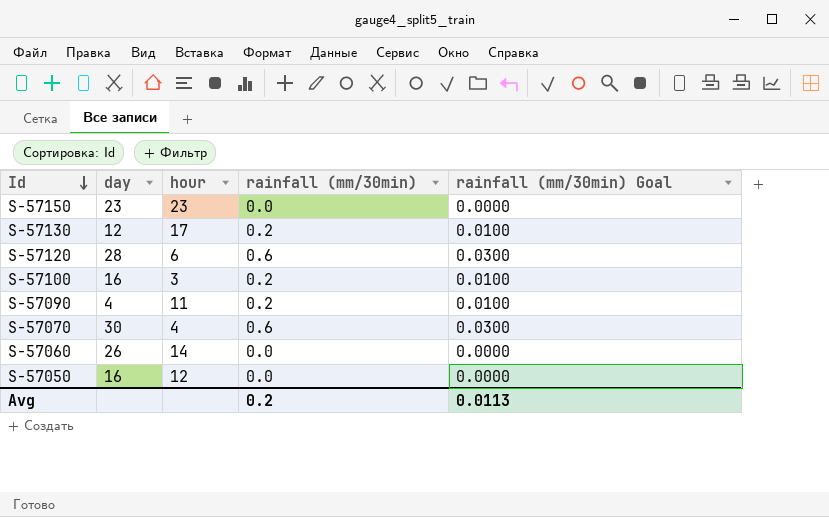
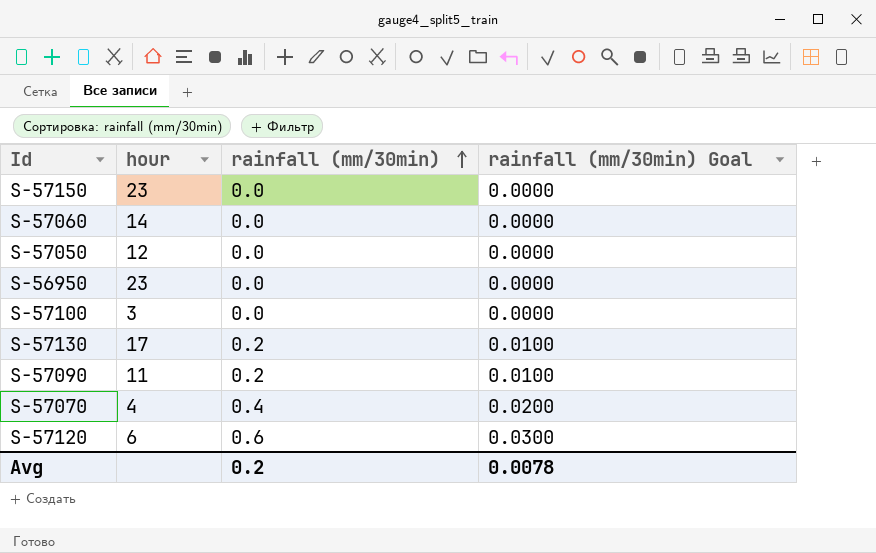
row order: Id descending -> rainfall (mm/30min) ascending
column day | position: 2 -> none
row S-56950: none -> 23 | 0.0 | 0.0000
S-57100 | rainfall (mm/30min): 0.2 -> 0.0
S-57100 | rainfall (mm/30min) Goal: 0.0100 -> 0.0000
S-57070 | rainfall (mm/30min): 0.6 -> 0.4
S-57070 | rainfall (mm/30min) Goal: 0.0300 -> 0.0200
Avg | rainfall (mm/30min) Goal: 0.0113 -> 0.0078

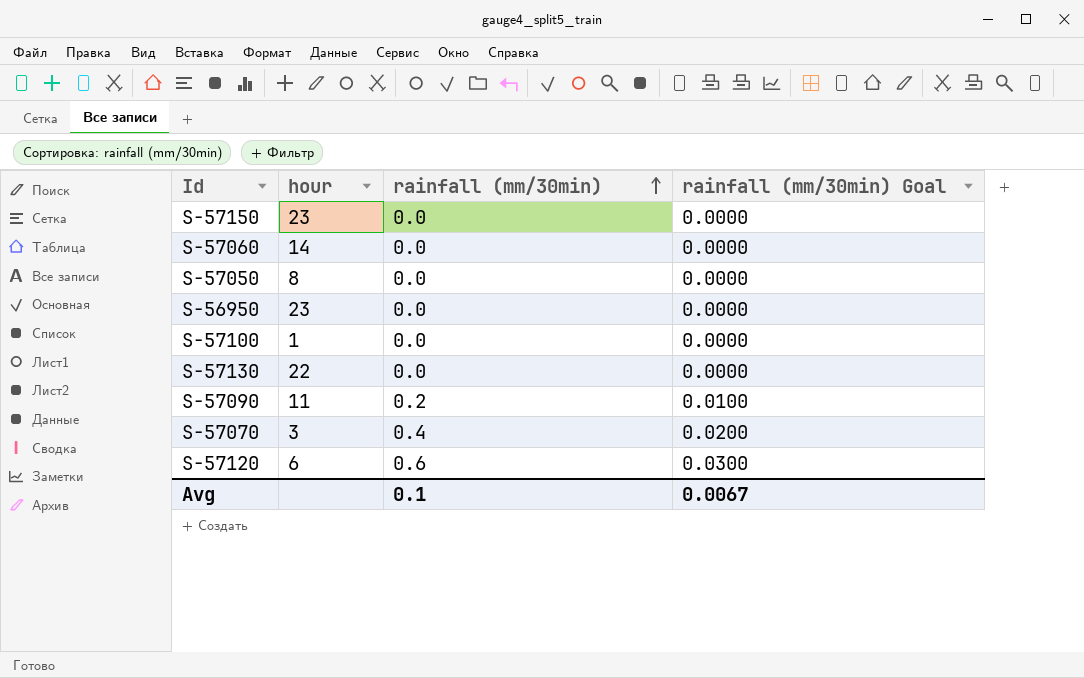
S-57050 | hour: 12 -> 8
S-57100 | hour: 3 -> 1
S-57130 | hour: 17 -> 22
S-57130 | rainfall (mm/30min): 0.2 -> 0.0
S-57130 | rainfall (mm/30min) Goal: 0.0100 -> 0.0000
S-57070 | hour: 4 -> 3
Avg | rainfall (mm/30min): 0.2 -> 0.1
Avg | rainfall (mm/30min) Goal: 0.0078 -> 0.0067

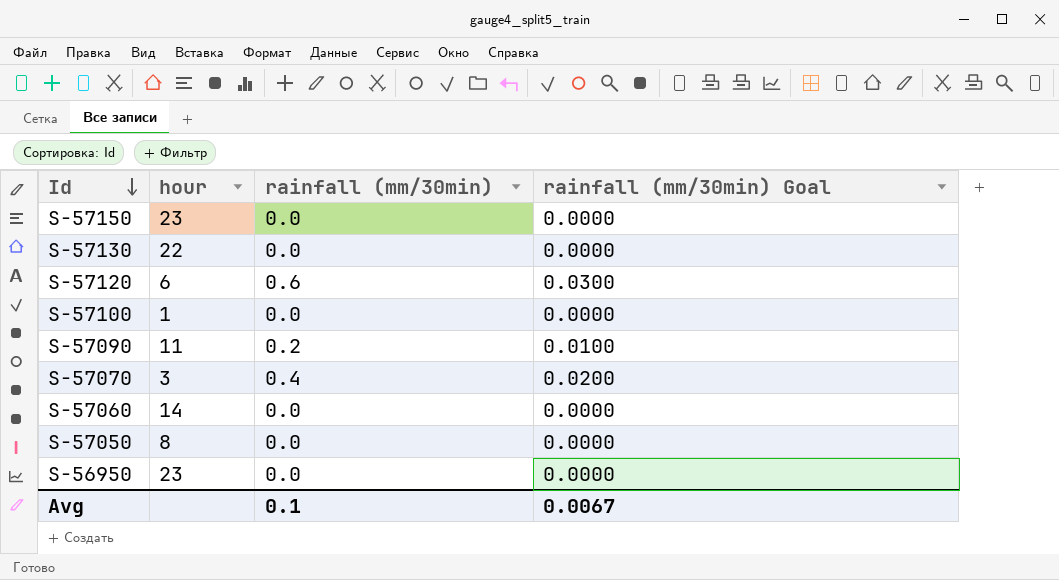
row order: rainfall (mm/30min) ascending -> Id descending

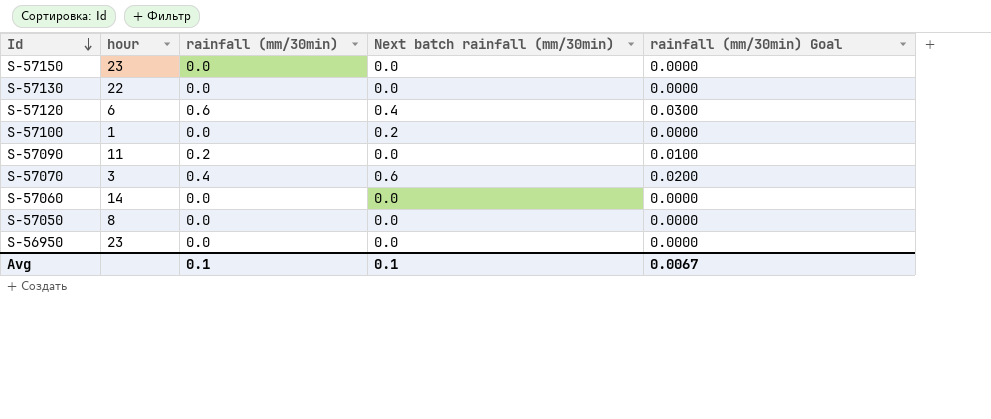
column Next batch rainfall (mm/30min) | position: none -> 4

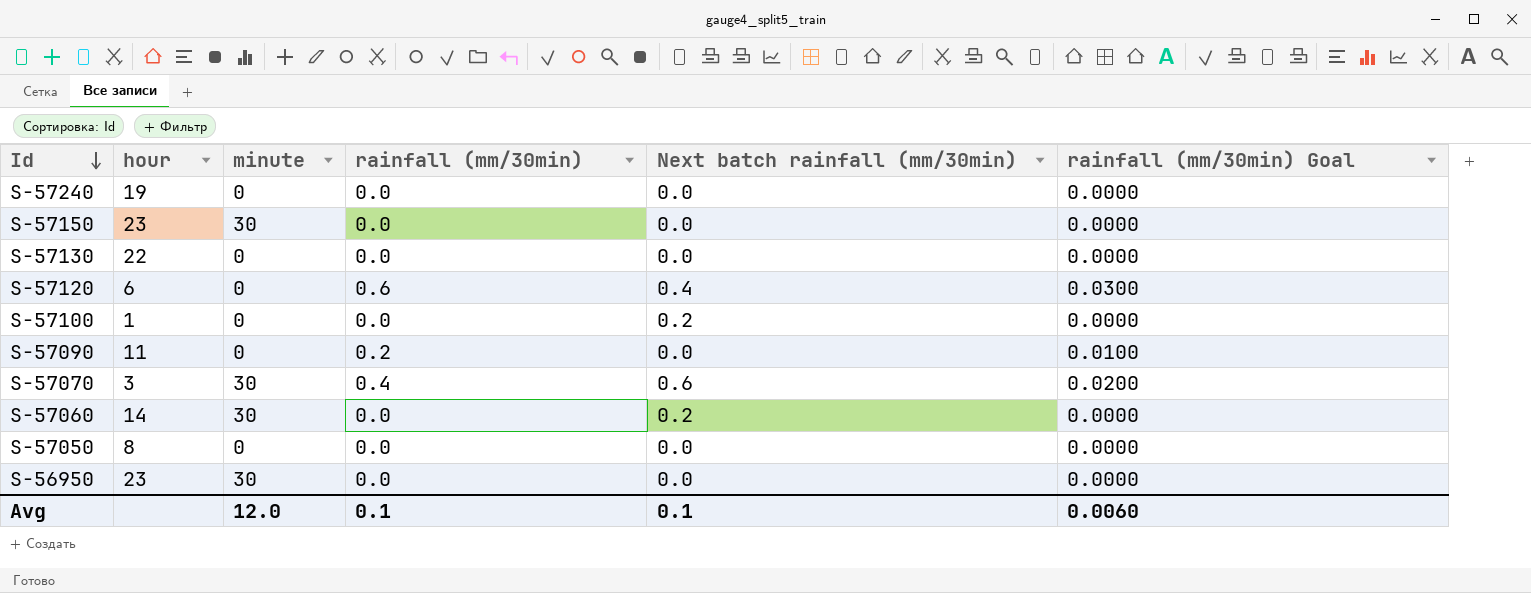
column minute | position: none -> 3
row S-57240: none -> 19 | 0 | 0.0 | 0.0 | 0.0000
S-57060 | Next batch rainfall (mm/30min): 0.0 -> 0.2
Avg | rainfall (mm/30min) Goal: 0.0067 -> 0.0060

